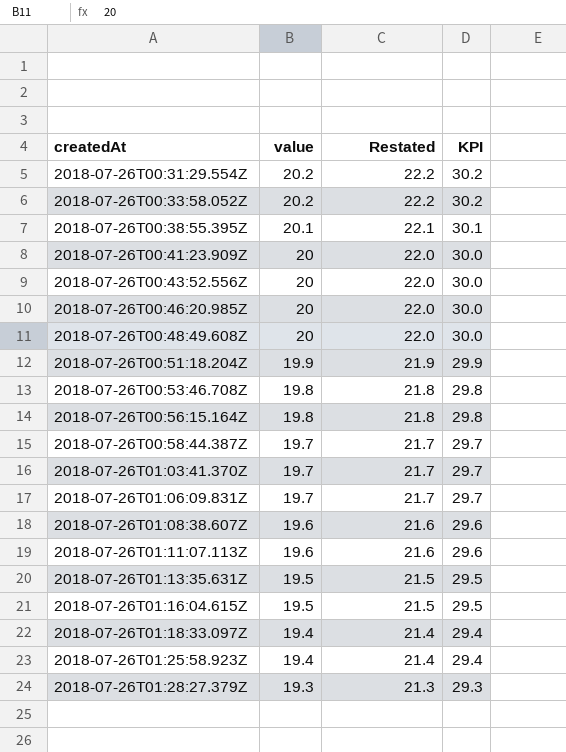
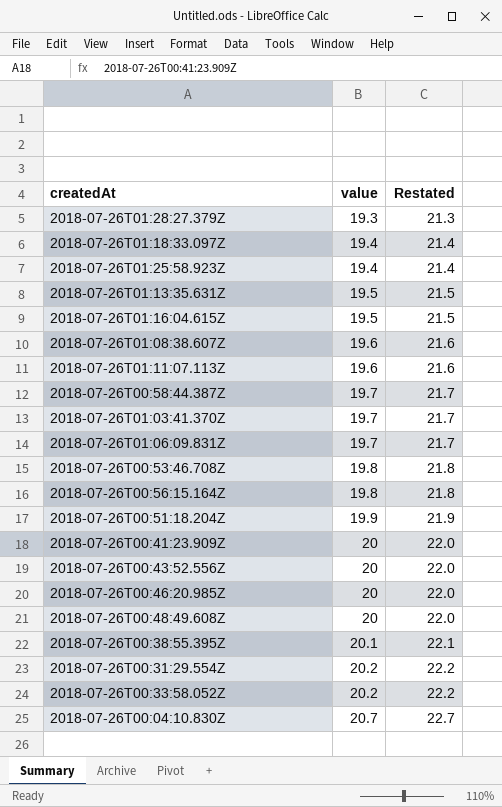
row order: createdAt ascending -> value ascending
column KPI | formula: [value] + 10 -> none
row 2018-07-26T00:04:10.830Z: none -> 20.7 | 22.7

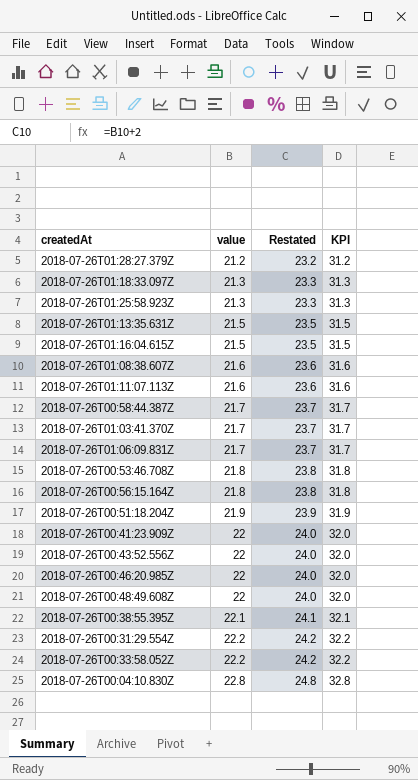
column KPI | formula: none -> [value] + 10
2018-07-26T01:28:27.379Z | value: 19.3 -> 21.2
2018-07-26T01:28:27.379Z | Restated: 21.3 -> 23.2
2018-07-26T01:18:33.097Z | value: 19.4 -> 21.3
2018-07-26T01:18:33.097Z | Restated: 21.4 -> 23.3
2018-07-26T01:25:58.923Z | value: 19.4 -> 21.3
2018-07-26T01:25:58.923Z | Restated: 21.4 -> 23.3
2018-07-26T01:13:35.631Z | value: 19.5 -> 21.5
2018-07-26T01:13:35.631Z | Restated: 21.5 -> 23.5
2018-07-26T01:16:04.615Z | value: 19.5 -> 21.5
2018-07-26T01:16:04.615Z | Restated: 21.5 -> 23.5
2018-07-26T01:08:38.607Z | value: 19.6 -> 21.6
2018-07-26T01:08:38.607Z | Restated: 21.6 -> 23.6
2018-07-26T01:11:07.113Z | value: 19.6 -> 21.6
2018-07-26T01:11:07.113Z | Restated: 21.6 -> 23.6
2018-07-26T00:58:44.387Z | value: 19.7 -> 21.7
2018-07-26T00:58:44.387Z | Restated: 21.7 -> 23.7
2018-07-26T01:03:41.370Z | value: 19.7 -> 21.7
2018-07-26T01:03:41.370Z | Restated: 21.7 -> 23.7
2018-07-26T01:06:09.831Z | value: 19.7 -> 21.7
2018-07-26T01:06:09.831Z | Restated: 21.7 -> 23.7
2018-07-26T00:53:46.708Z | value: 19.8 -> 21.8
2018-07-26T00:53:46.708Z | Restated: 21.8 -> 23.8
2018-07-26T00:56:15.164Z | value: 19.8 -> 21.8
2018-07-26T00:56:15.164Z | Restated: 21.8 -> 23.8
2018-07-26T00:51:18.204Z | value: 19.9 -> 21.9
2018-07-26T00:51:18.204Z | Restated: 21.9 -> 23.9
2018-07-26T00:41:23.909Z | value: 20 -> 22
2018-07-26T00:41:23.909Z | Restated: 22.0 -> 24.0
2018-07-26T00:43:52.556Z | value: 20 -> 22
2018-07-26T00:43:52.556Z | Restated: 22.0 -> 24.0
2018-07-26T00:46:20.985Z | value: 20 -> 22
2018-07-26T00:46:20.985Z | Restated: 22.0 -> 24.0
2018-07-26T00:48:49.608Z | value: 20 -> 22
2018-07-26T00:48:49.608Z | Restated: 22.0 -> 24.0
2018-07-26T00:38:55.395Z | value: 20.1 -> 22.1
2018-07-26T00:38:55.395Z | Restated: 22.1 -> 24.1
2018-07-26T00:31:29.554Z | value: 20.2 -> 22.2
2018-07-26T00:31:29.554Z | Restated: 22.2 -> 24.2
2018-07-26T00:33:58.052Z | value: 20.2 -> 22.2
2018-07-26T00:33:58.052Z | Restated: 22.2 -> 24.2
2018-07-26T00:04:10.830Z | value: 20.7 -> 22.8
2018-07-26T00:04:10.830Z | Restated: 22.7 -> 24.8

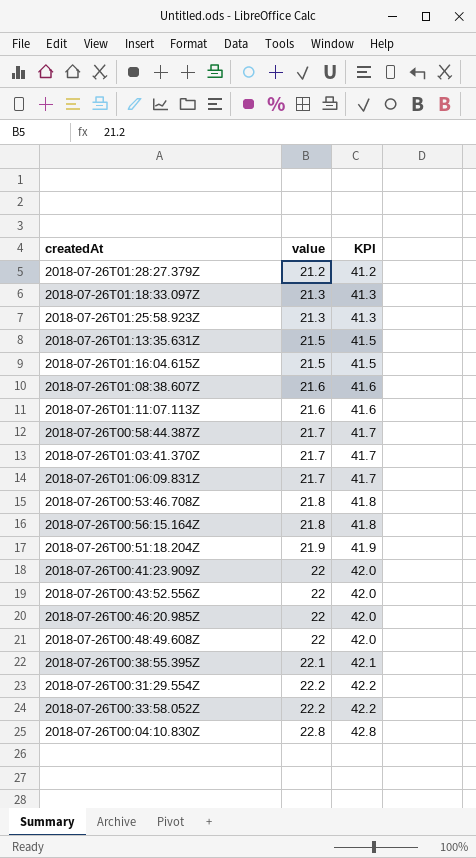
column Restated | formula: [value] + 2 -> none
column KPI | formula: [value] + 10 -> [value] + 20

